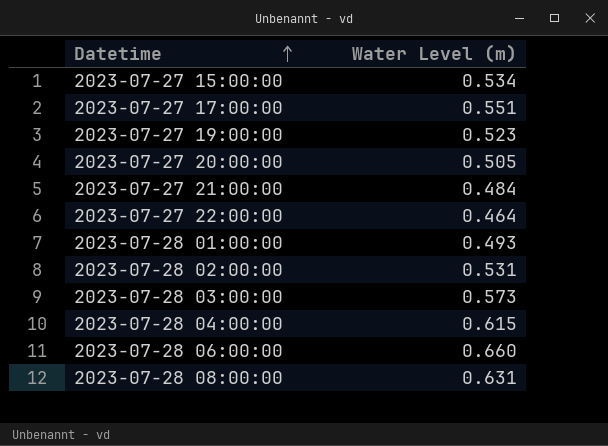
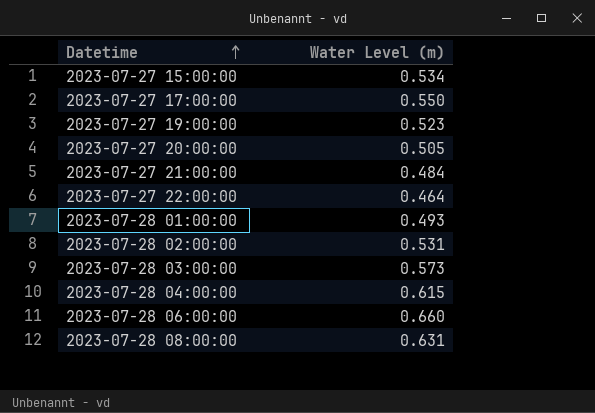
2023-07-27 17:00:00 | Water Level (m): 0.551 -> 0.550

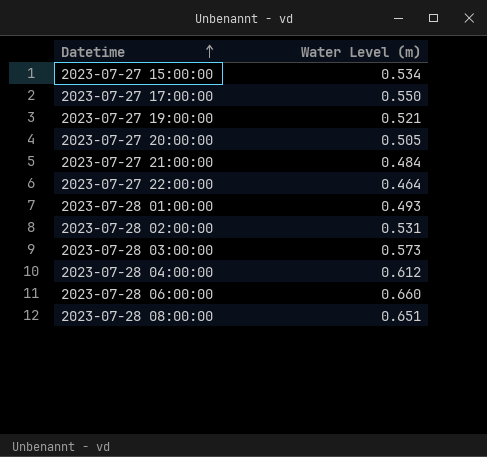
2023-07-27 19:00:00 | Water Level (m): 0.523 -> 0.521
2023-07-28 04:00:00 | Water Level (m): 0.615 -> 0.612
2023-07-28 08:00:00 | Water Level (m): 0.631 -> 0.651

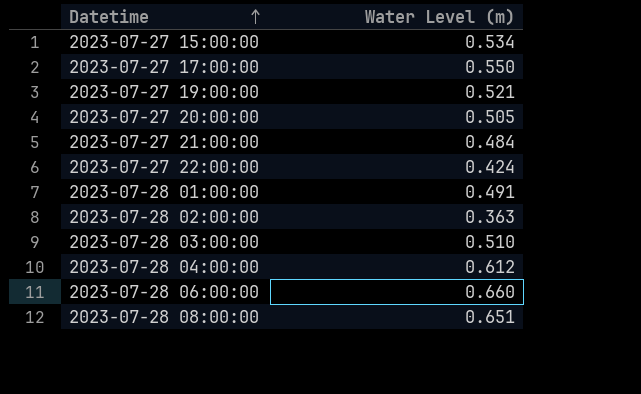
2023-07-27 22:00:00 | Water Level (m): 0.464 -> 0.424
2023-07-28 01:00:00 | Water Level (m): 0.493 -> 0.491
2023-07-28 02:00:00 | Water Level (m): 0.531 -> 0.363
2023-07-28 03:00:00 | Water Level (m): 0.573 -> 0.510

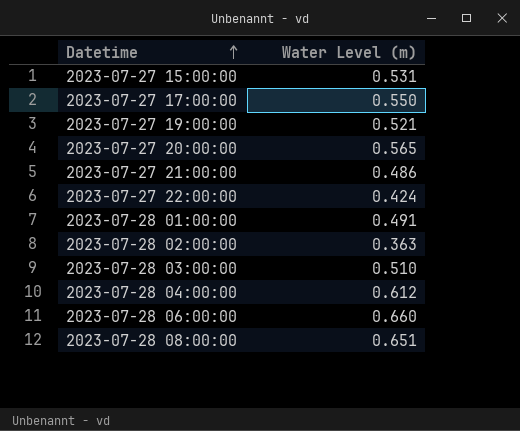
2023-07-27 15:00:00 | Water Level (m): 0.534 -> 0.531
2023-07-27 20:00:00 | Water Level (m): 0.505 -> 0.565
2023-07-27 21:00:00 | Water Level (m): 0.484 -> 0.486

